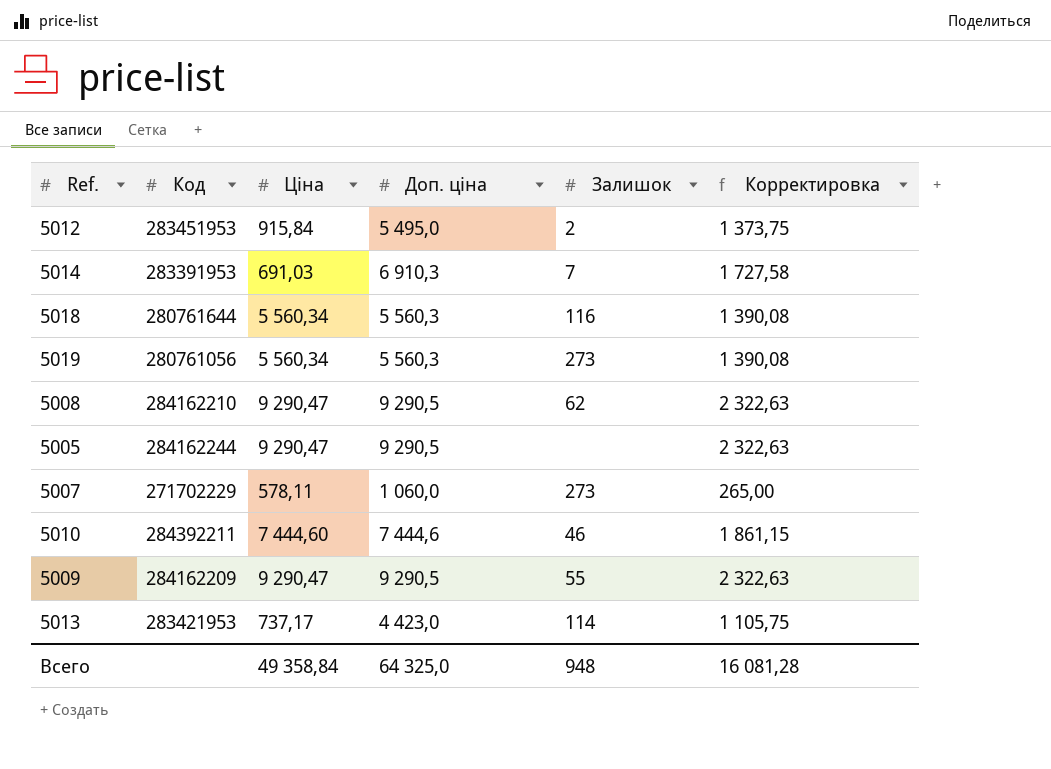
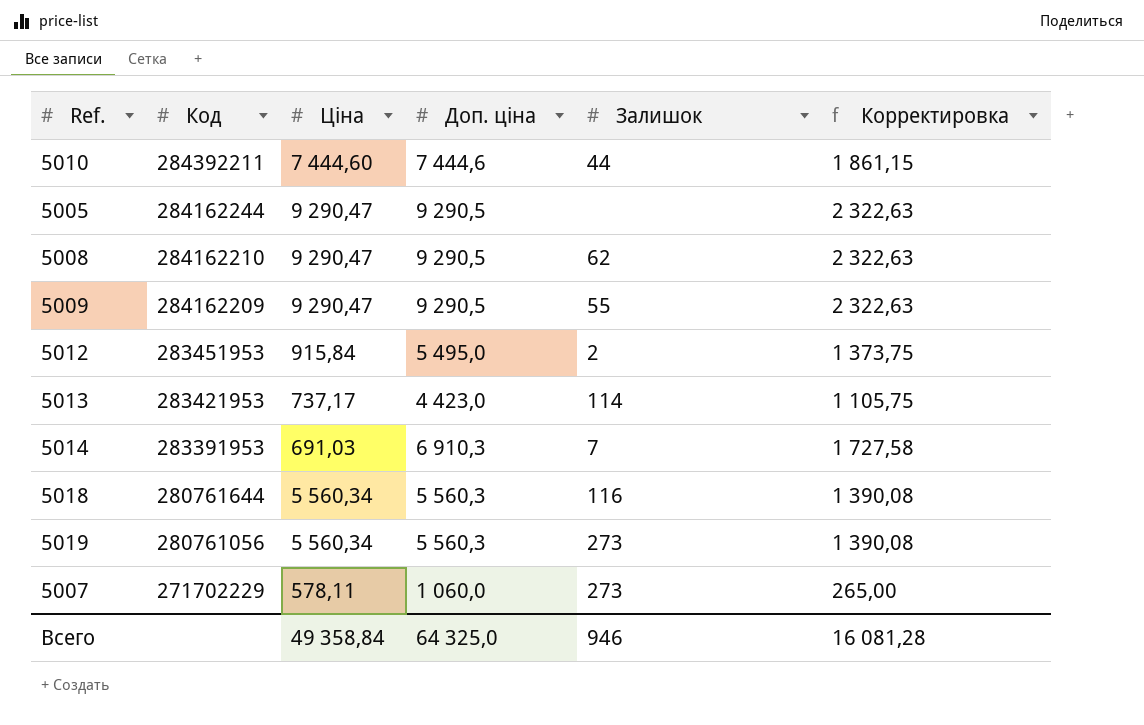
row order: none -> Код descending
5010 | Залишок: 46 -> 44
Всего | Залишок: 948 -> 946

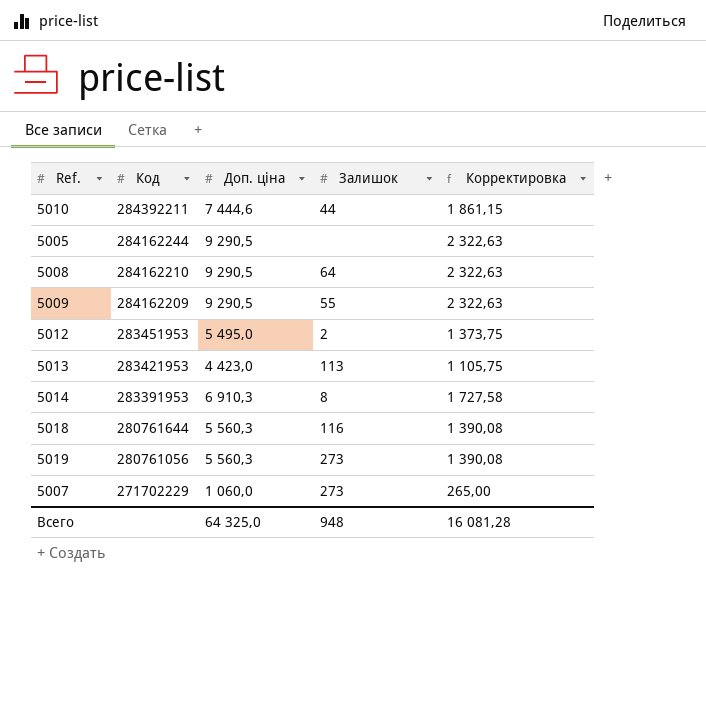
column Ціна | position: 3 -> none
5008 | Залишок: 62 -> 64
5013 | Залишок: 114 -> 113
5014 | Залишок: 7 -> 8
Всего | Залишок: 946 -> 948

